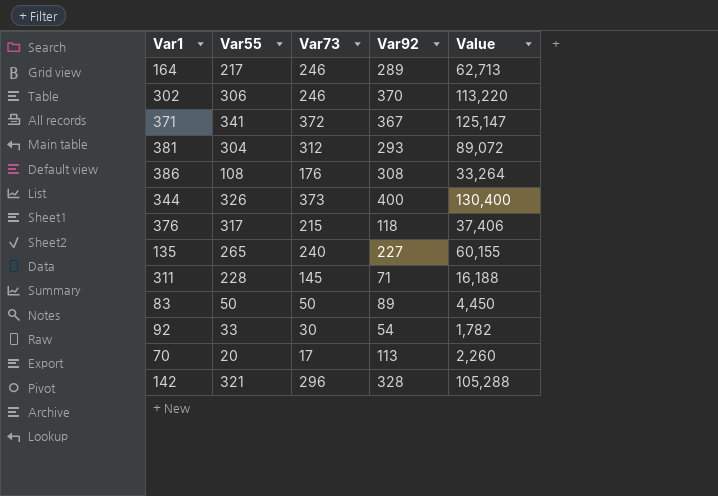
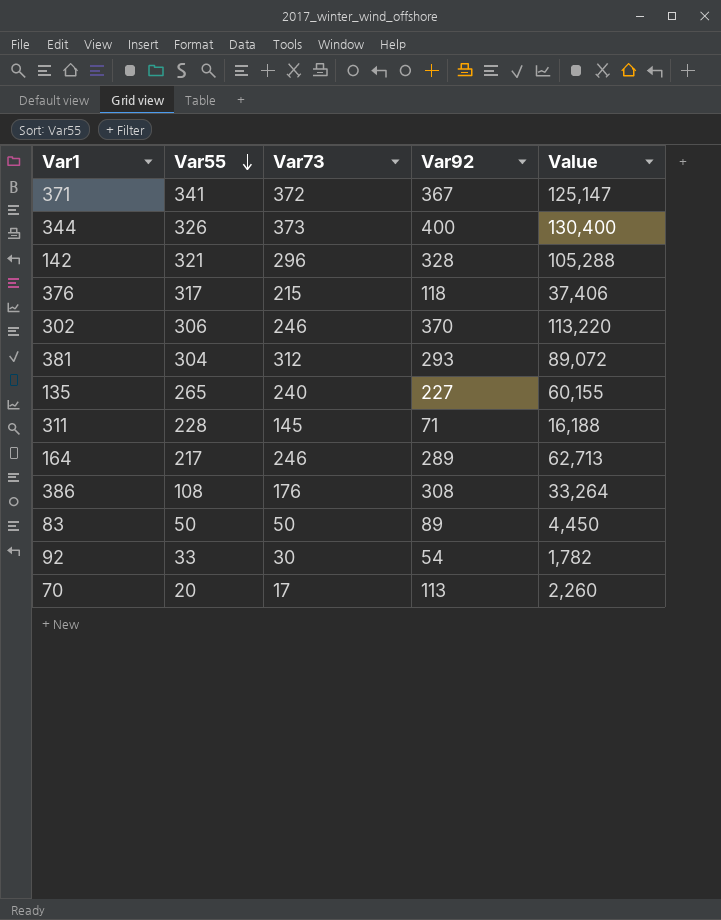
row order: none -> Var55 descending

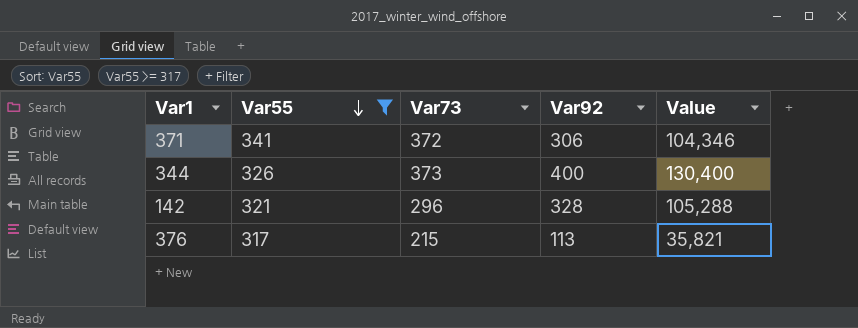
filter: none -> Var55 >= 317
371 | Var92: 367 -> 306
371 | Value: 125,147 -> 104,346
376 | Var92: 118 -> 113
376 | Value: 37,406 -> 35,821

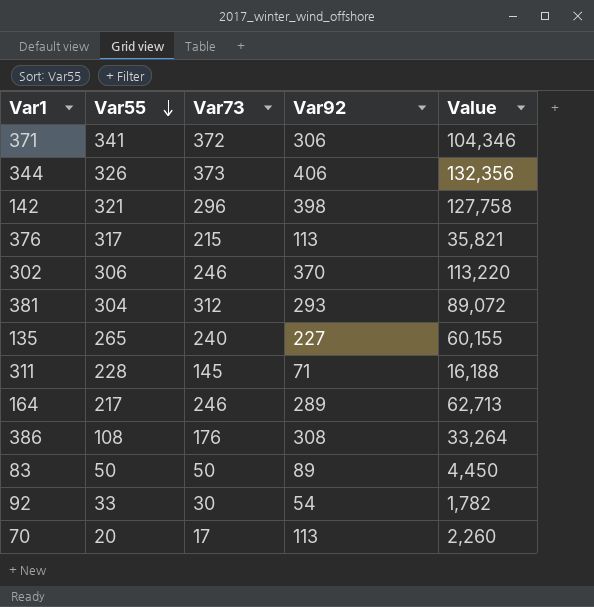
filter: Var55 >= 317 -> none
344 | Var92: 400 -> 406
344 | Value: 130,400 -> 132,356
142 | Var92: 328 -> 398
142 | Value: 105,288 -> 127,758

